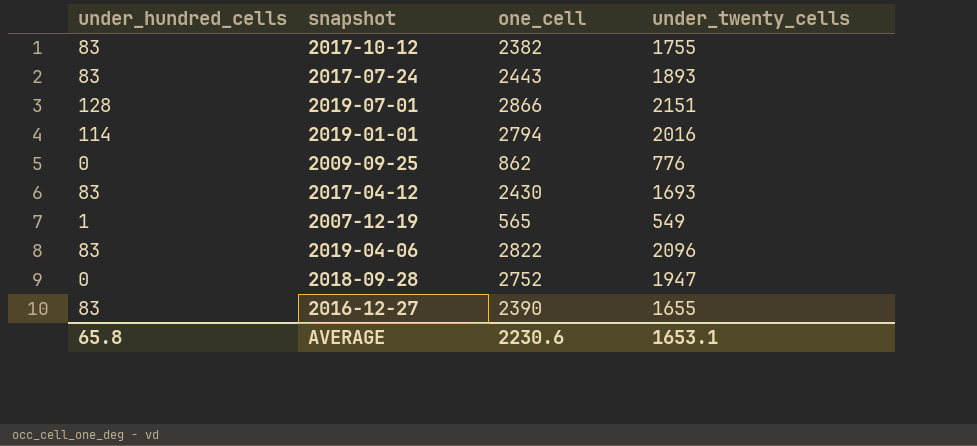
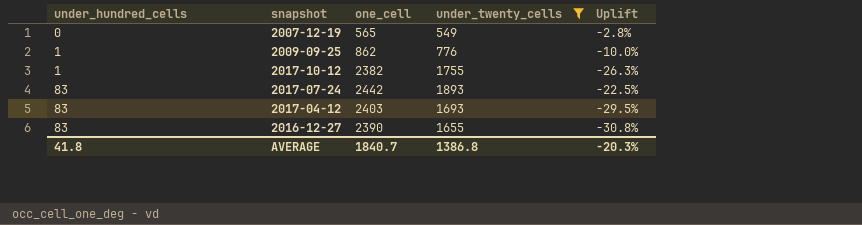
filter: none -> under_twenty_cells <= 1893
row order: none -> under_hundred_cells ascending
column Uplift | formula: none -> ([under_twenty_cells] - [one_cell]) / [one_cell]
2007-12-19 | under_hundred_cells: 1 -> 0
2009-09-25 | under_hundred_cells: 0 -> 1
2017-10-12 | under_hundred_cells: 83 -> 1
2017-07-24 | one_cell: 2443 -> 2442
2017-04-12 | one_cell: 2430 -> 2403
AVERAGE | under_hundred_cells: 65.8 -> 41.8
AVERAGE | one_cell: 2230.6 -> 1840.7
AVERAGE | under_twenty_cells: 1653.1 -> 1386.8

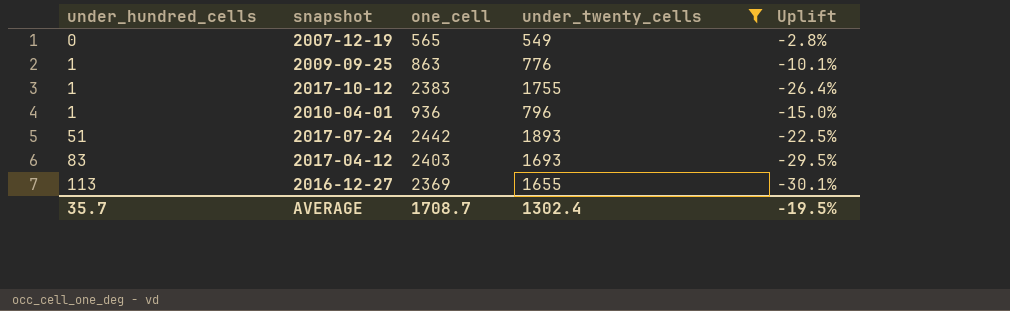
2009-09-25 | one_cell: 862 -> 863
2009-09-25 | Uplift: -10.0% -> -10.1%
2017-10-12 | one_cell: 2382 -> 2383
2017-10-12 | Uplift: -26.3% -> -26.4%
row 2010-04-01: none -> 1 | 936 | 796 | -15.0%
2017-07-24 | under_hundred_cells: 83 -> 51
2016-12-27 | under_hundred_cells: 83 -> 113
2016-12-27 | one_cell: 2390 -> 2369
2016-12-27 | Uplift: -30.8% -> -30.1%
AVERAGE | under_hundred_cells: 41.8 -> 35.7
AVERAGE | one_cell: 1840.7 -> 1708.7
AVERAGE | under_twenty_cells: 1386.8 -> 1302.4
AVERAGE | Uplift: -20.3% -> -19.5%

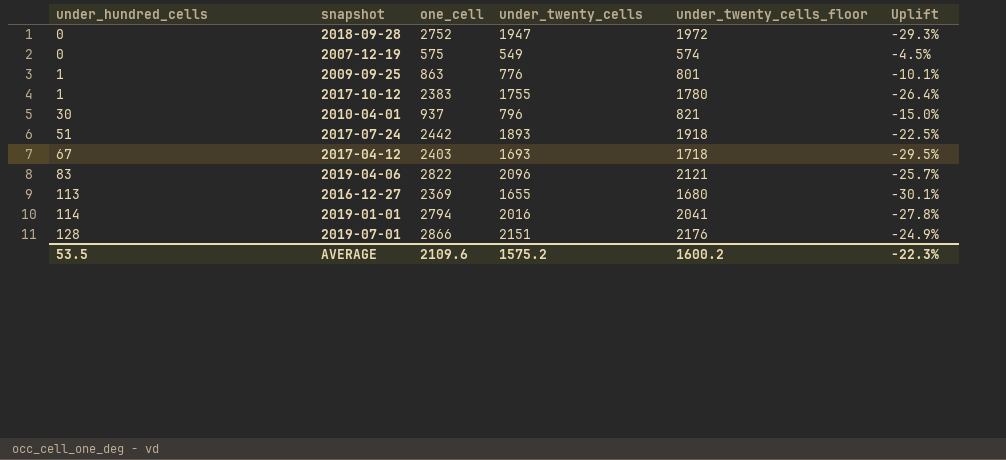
filter: under_twenty_cells <= 1893 -> none
column under_twenty_cells_floor | formula: none -> [under_twenty_cells] + 25
2007-12-19 | one_cell: 565 -> 575
2007-12-19 | Uplift: -2.8% -> -4.5%
2010-04-01 | under_hundred_cells: 1 -> 30
2010-04-01 | one_cell: 936 -> 937
2017-04-12 | under_hundred_cells: 83 -> 67
AVERAGE | under_hundred_cells: 35.7 -> 53.5
AVERAGE | one_cell: 1708.7 -> 2109.6
AVERAGE | under_twenty_cells: 1302.4 -> 1575.2
AVERAGE | Uplift: -19.5% -> -22.3%

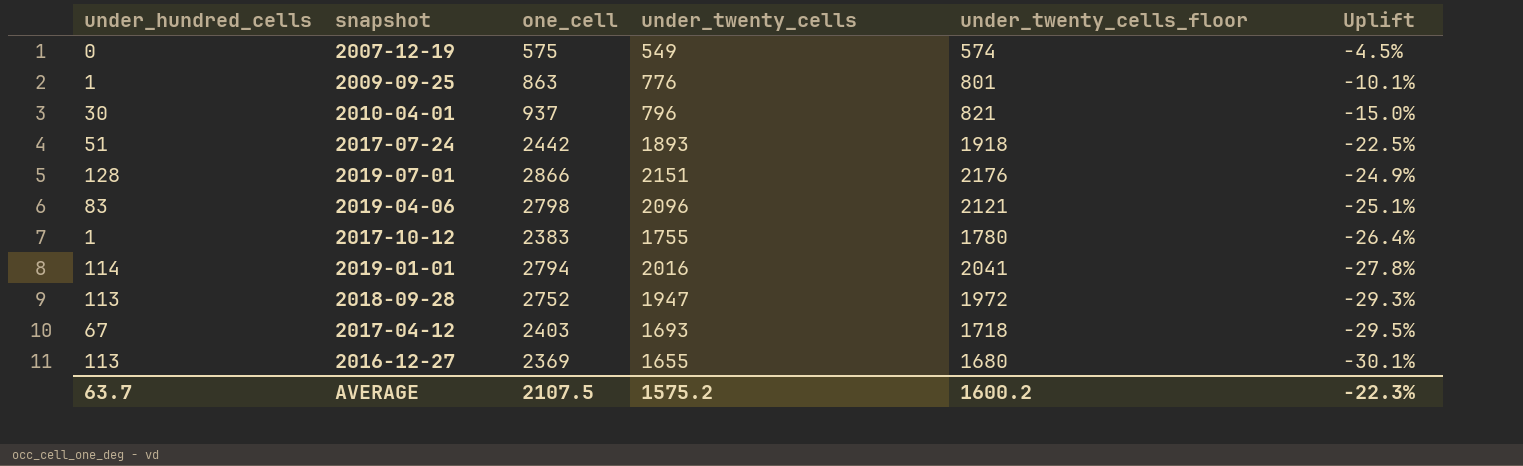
row order: under_hundred_cells ascending -> Uplift descending
2019-04-06 | one_cell: 2822 -> 2798
2019-04-06 | Uplift: -25.7% -> -25.1%
2018-09-28 | under_hundred_cells: 0 -> 113
AVERAGE | under_hundred_cells: 53.5 -> 63.7
AVERAGE | one_cell: 2109.6 -> 2107.5

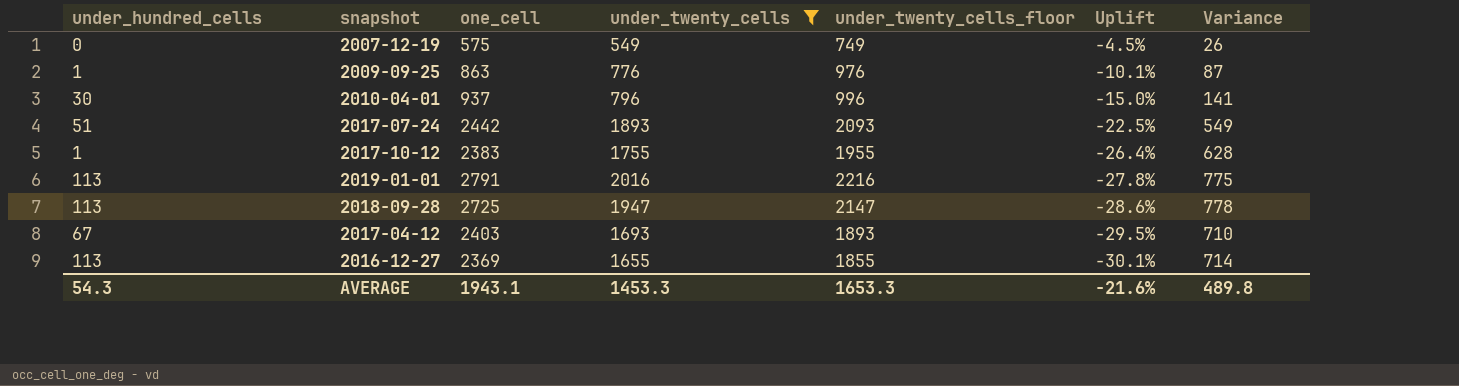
filter: none -> under_twenty_cells <= 2016
column under_twenty_cells_floor | formula: [under_twenty_cells] + 25 -> [under_twenty_cells] + 200
column Variance | formula: none -> [one_cell] - [under_twenty_cells]
2019-01-01 | under_hundred_cells: 114 -> 113
2019-01-01 | one_cell: 2794 -> 2791
2018-09-28 | one_cell: 2752 -> 2725
2018-09-28 | Uplift: -29.3% -> -28.6%
AVERAGE | under_hundred_cells: 63.7 -> 54.3
AVERAGE | one_cell: 2107.5 -> 1943.1
AVERAGE | under_twenty_cells: 1575.2 -> 1453.3
AVERAGE | under_twenty_cells_floor: 1600.2 -> 1653.3
AVERAGE | Uplift: -22.3% -> -21.6%

